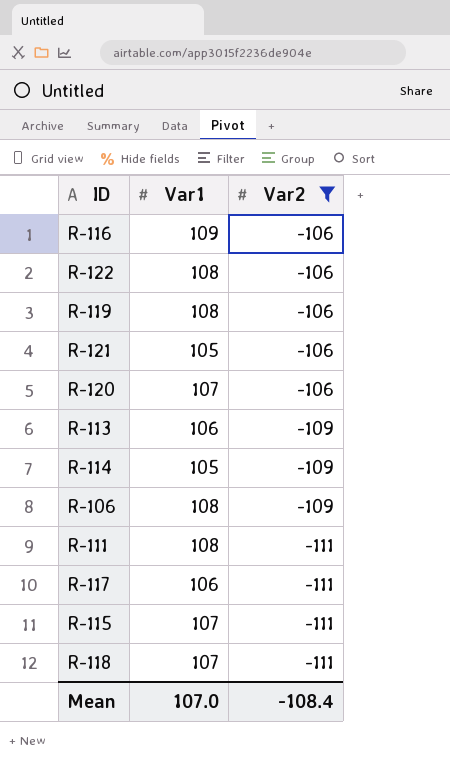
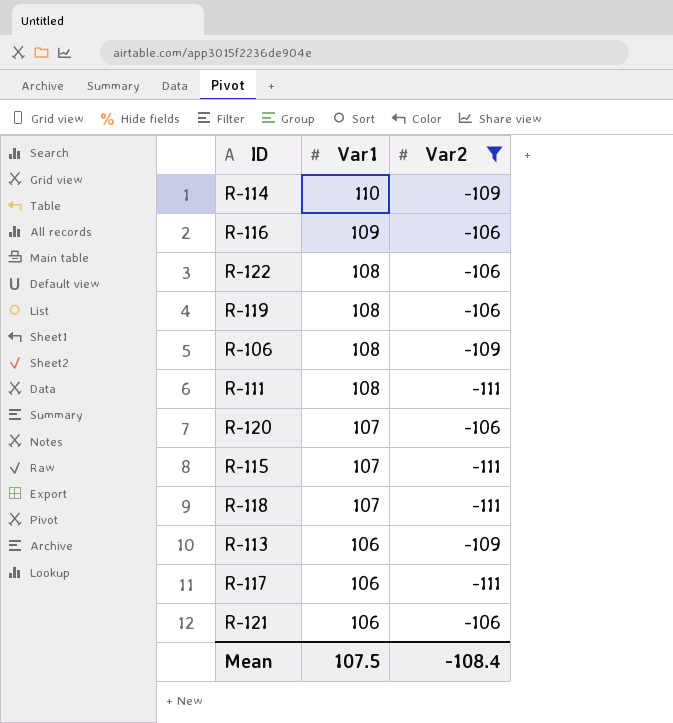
row order: Var2 descending -> Var1 descending
R-114 | Var1: 105 -> 110
R-121 | Var1: 105 -> 106
Mean | Var1: 107.0 -> 107.5

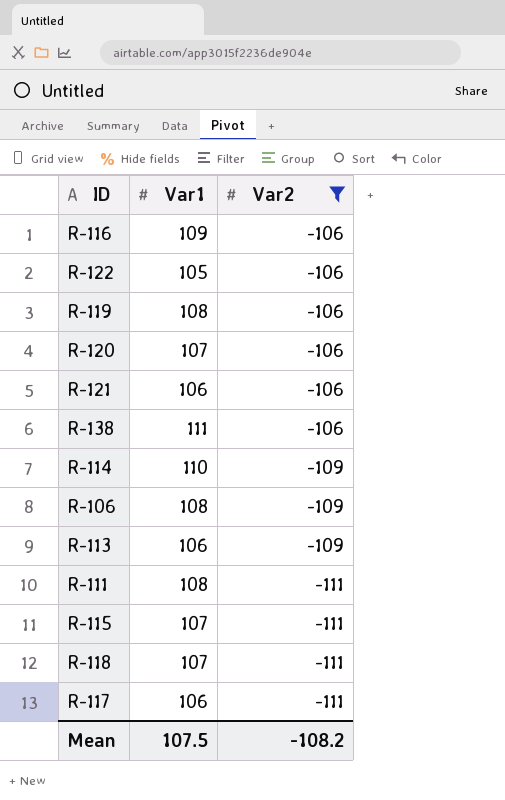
row order: Var1 descending -> Var2 descending
R-122 | Var1: 108 -> 105
row R-138: none -> 111 | -106
Mean | Var2: -108.4 -> -108.2

